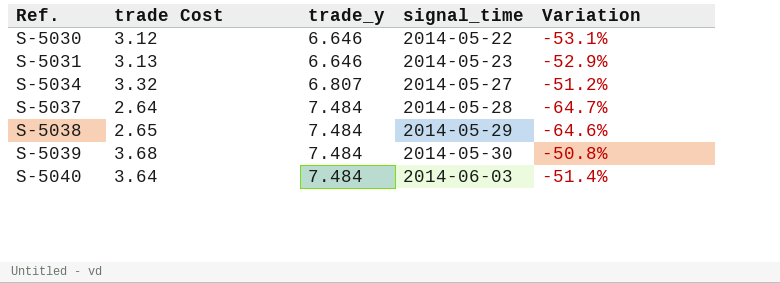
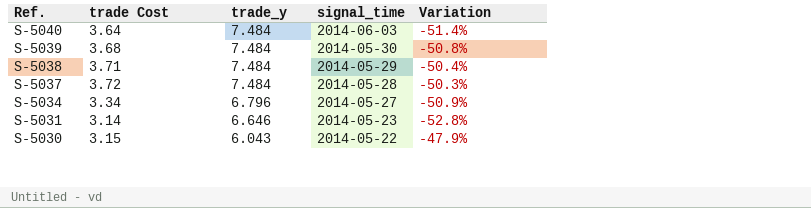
row order: Ref. ascending -> Ref. descending
S-5038 | trade Cost: 2.65 -> 3.71
S-5038 | Variation: -64.6% -> -50.4%
S-5037 | trade Cost: 2.64 -> 3.72
S-5037 | Variation: -64.7% -> -50.3%
S-5034 | trade Cost: 3.32 -> 3.34
S-5034 | trade_y: 6.807 -> 6.796
S-5034 | Variation: -51.2% -> -50.9%
S-5031 | trade Cost: 3.13 -> 3.14
S-5031 | Variation: -52.9% -> -52.8%
S-5030 | trade Cost: 3.12 -> 3.15
S-5030 | trade_y: 6.646 -> 6.043
S-5030 | Variation: -53.1% -> -47.9%

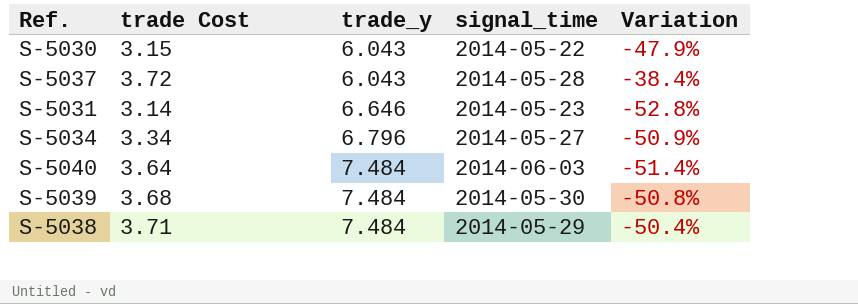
row order: Ref. descending -> trade_y ascending
S-5037 | trade_y: 7.484 -> 6.043
S-5037 | Variation: -50.3% -> -38.4%

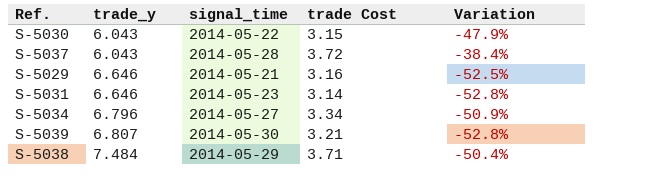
column trade Cost | position: 2 -> 4
row S-5040: 3.64 | 7.484 | 2014-06-03 | -51.4% -> none
row S-5029: none -> 6.646 | 2014-05-21 | 3.16 | -52.5%
S-5039 | trade_y: 7.484 -> 6.807
S-5039 | trade Cost: 3.68 -> 3.21
S-5039 | Variation: -50.8% -> -52.8%

